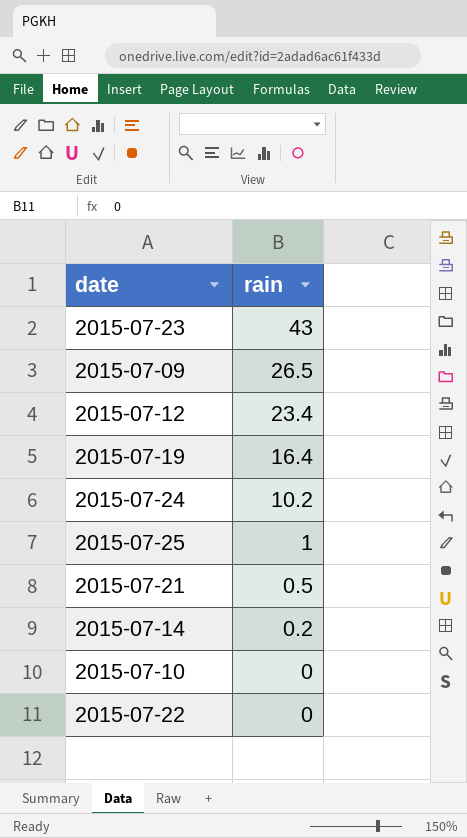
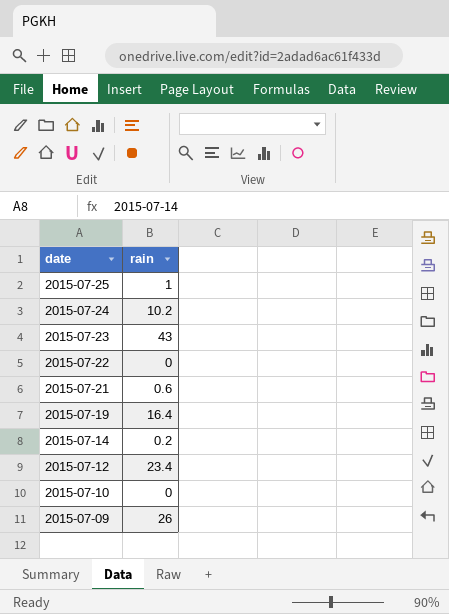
row order: rain descending -> date descending
2015-07-21 | rain: 0.5 -> 0.6
2015-07-09 | rain: 26.5 -> 26

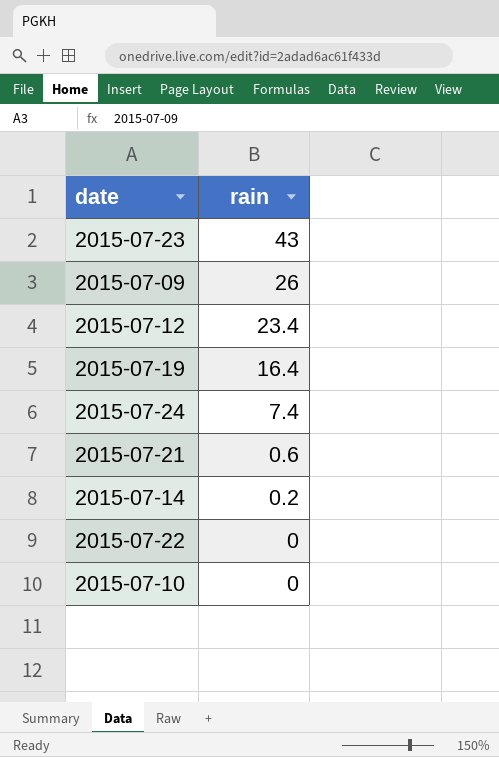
row order: date descending -> rain descending
row 2015-07-25: 1 -> none
2015-07-24 | rain: 10.2 -> 7.4

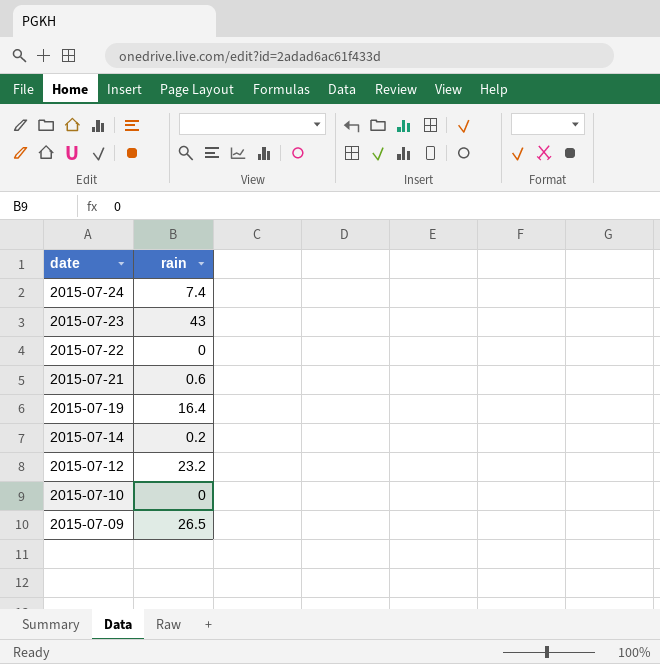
row order: rain descending -> date descending
2015-07-12 | rain: 23.4 -> 23.2
2015-07-09 | rain: 26 -> 26.5

